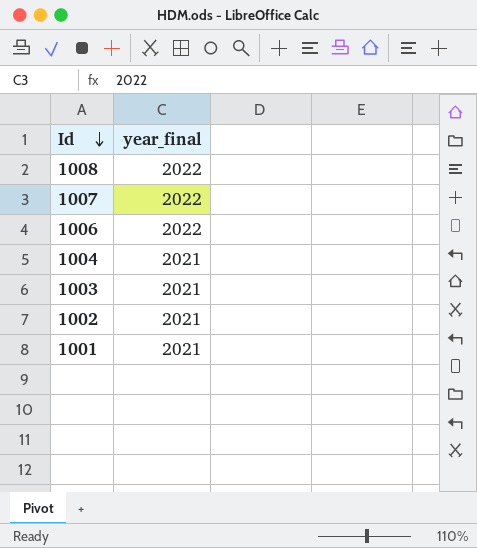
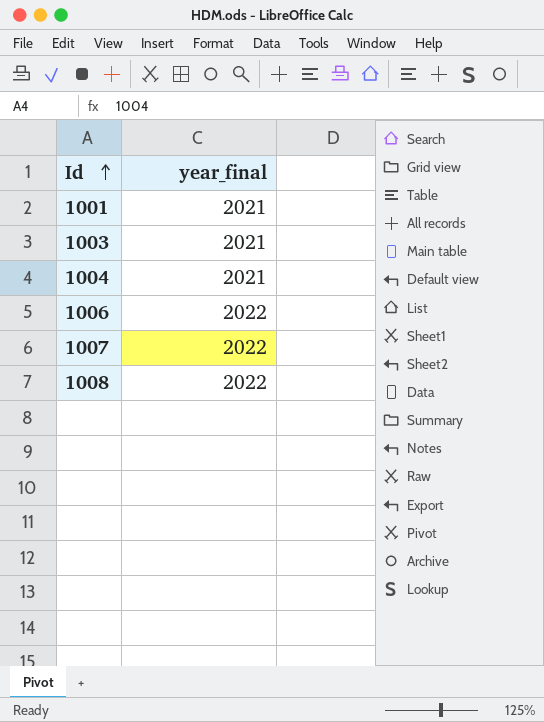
row order: Id descending -> Id ascending
row 1002: 2021 -> none

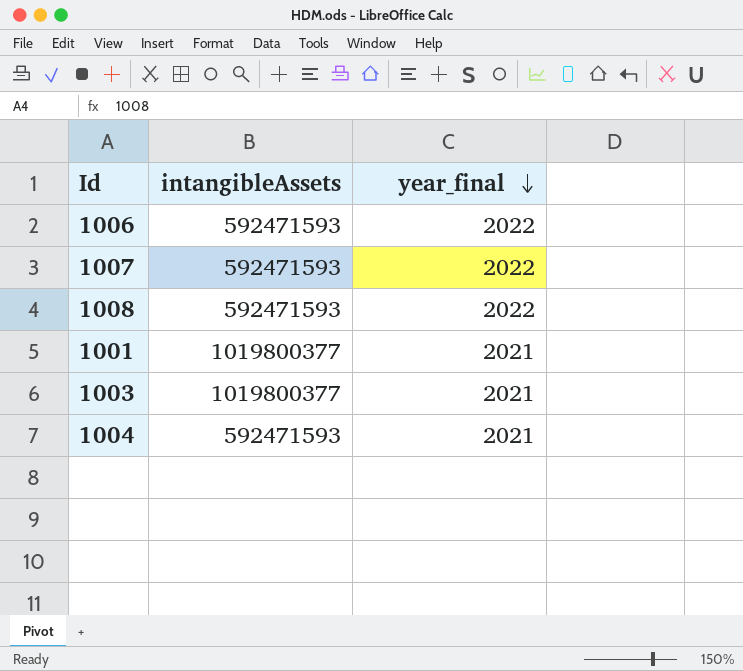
row order: Id ascending -> year_final descending
column intangibleAssets | position: none -> 2

